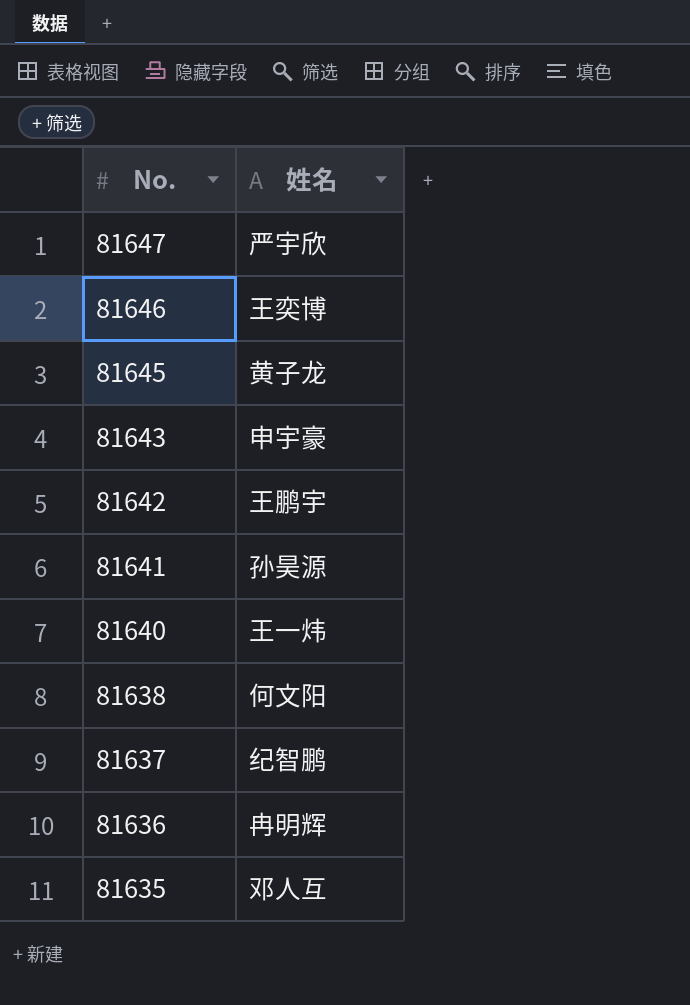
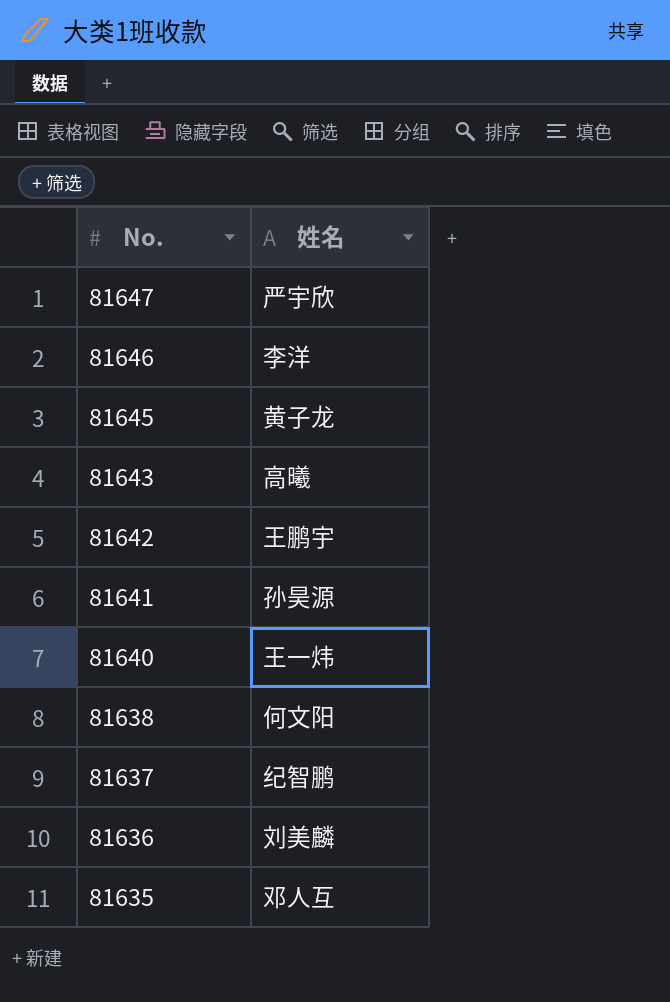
81646 | 姓名: 王奕博 -> 李洋
81643 | 姓名: 申宇豪 -> 高曦
81636 | 姓名: 冉明辉 -> 刘美麟

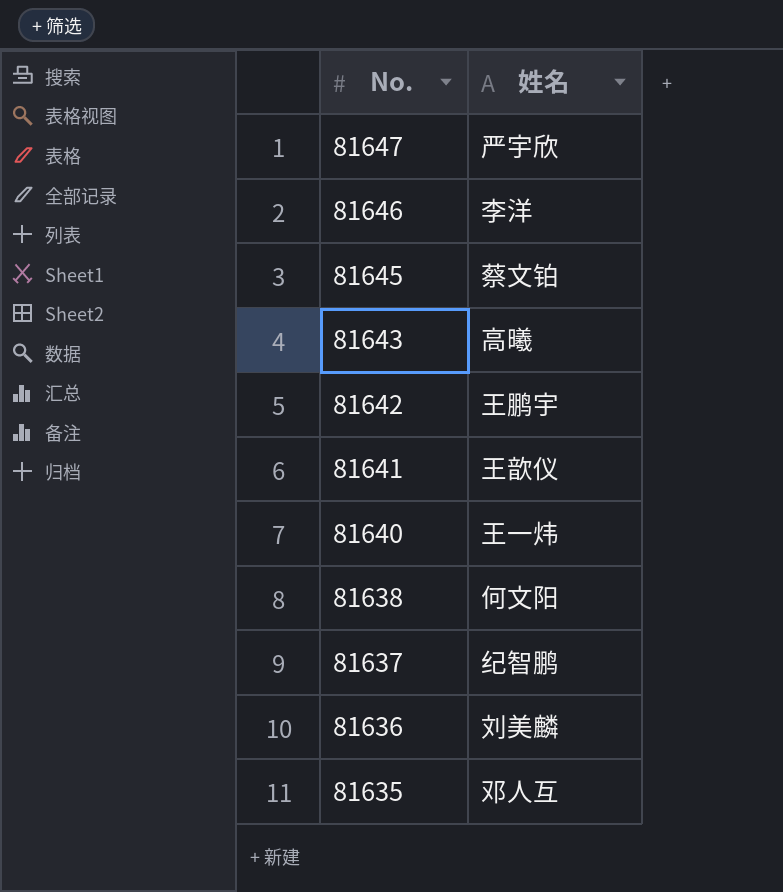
81645 | 姓名: 黄子龙 -> 蔡文铂
81641 | 姓名: 孙昊源 -> 王歆仪

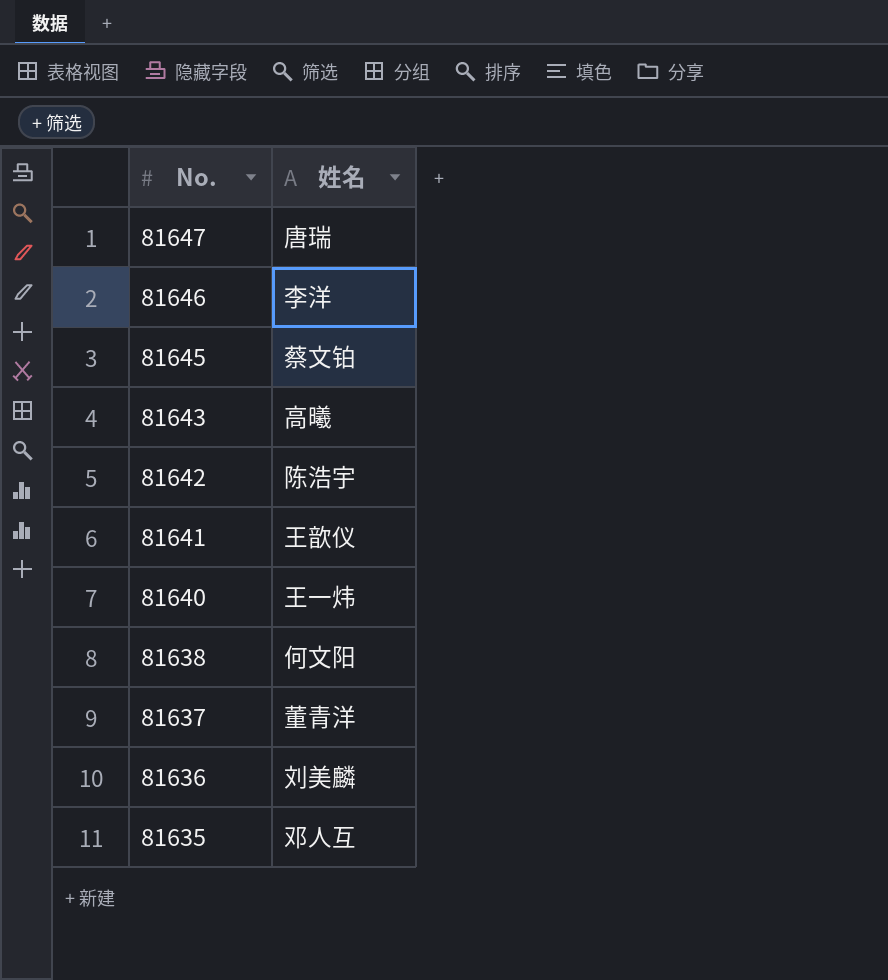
81647 | 姓名: 严宇欣 -> 唐瑞
81642 | 姓名: 王鹏宇 -> 陈浩宇
81637 | 姓名: 纪智鹏 -> 董青洋

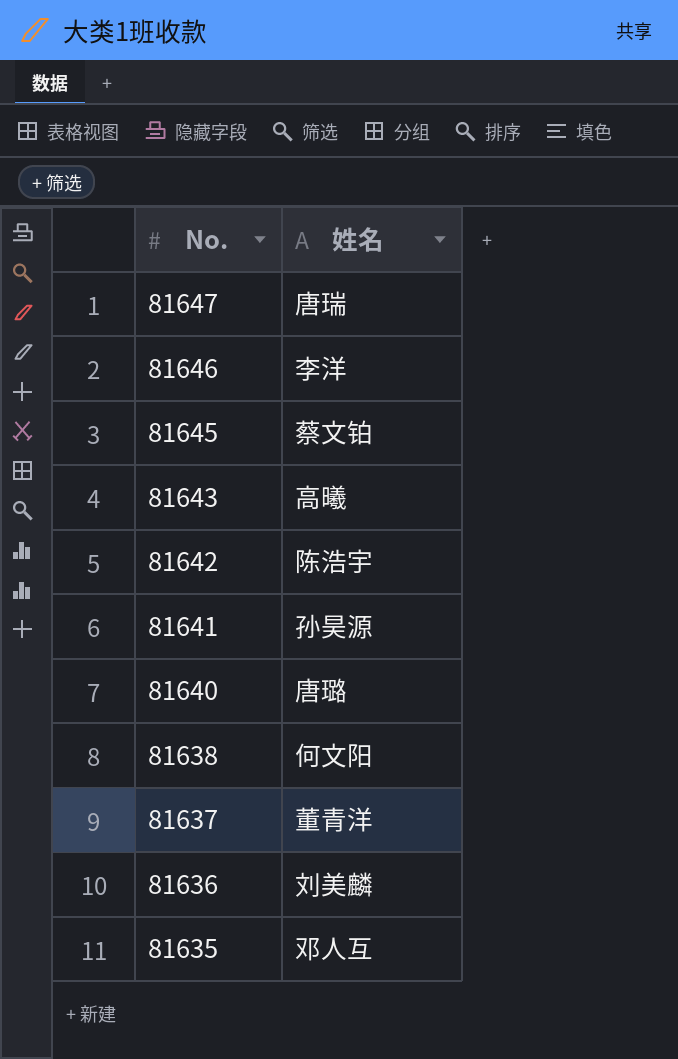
81641 | 姓名: 王歆仪 -> 孙昊源
81640 | 姓名: 王一炜 -> 唐璐

